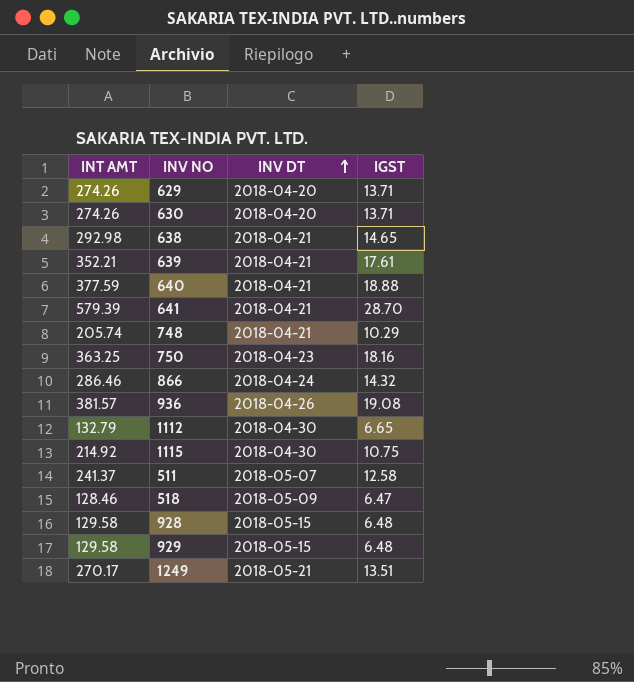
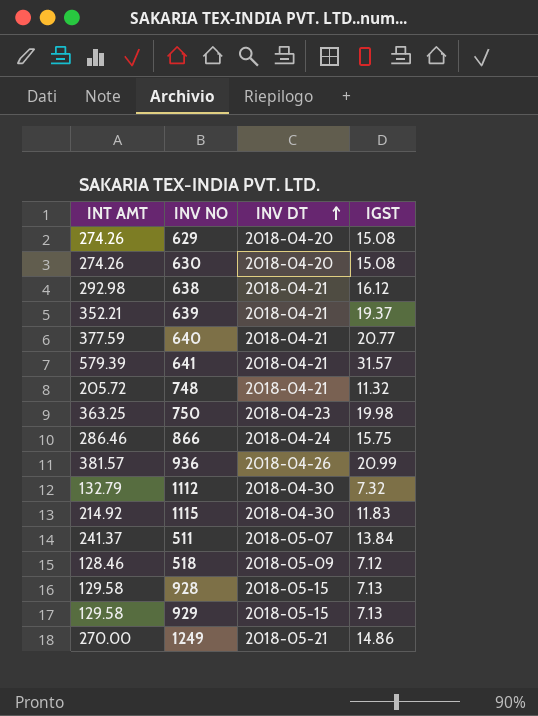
629 | IGST: 13.71 -> 15.08
630 | IGST: 13.71 -> 15.08
638 | IGST: 14.65 -> 16.12
639 | IGST: 17.61 -> 19.37
640 | IGST: 18.88 -> 20.77
641 | IGST: 28.70 -> 31.57
748 | INT AMT: 205.74 -> 205.72
748 | IGST: 10.29 -> 11.32
750 | IGST: 18.16 -> 19.98
866 | IGST: 14.32 -> 15.75
936 | IGST: 19.08 -> 20.99
1112 | IGST: 6.65 -> 7.32
1115 | IGST: 10.75 -> 11.83
511 | IGST: 12.58 -> 13.84
518 | IGST: 6.47 -> 7.12
928 | IGST: 6.48 -> 7.13
929 | IGST: 6.48 -> 7.13
1249 | INT AMT: 270.17 -> 270.00
1249 | IGST: 13.51 -> 14.86

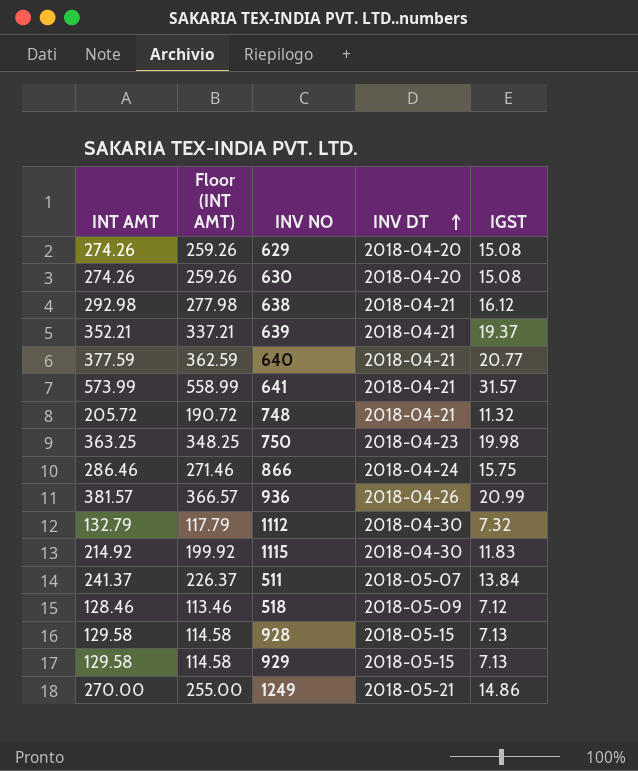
column Floor (INT AMT) | formula: none -> [INT AMT] - 15
641 | INT AMT: 579.39 -> 573.99

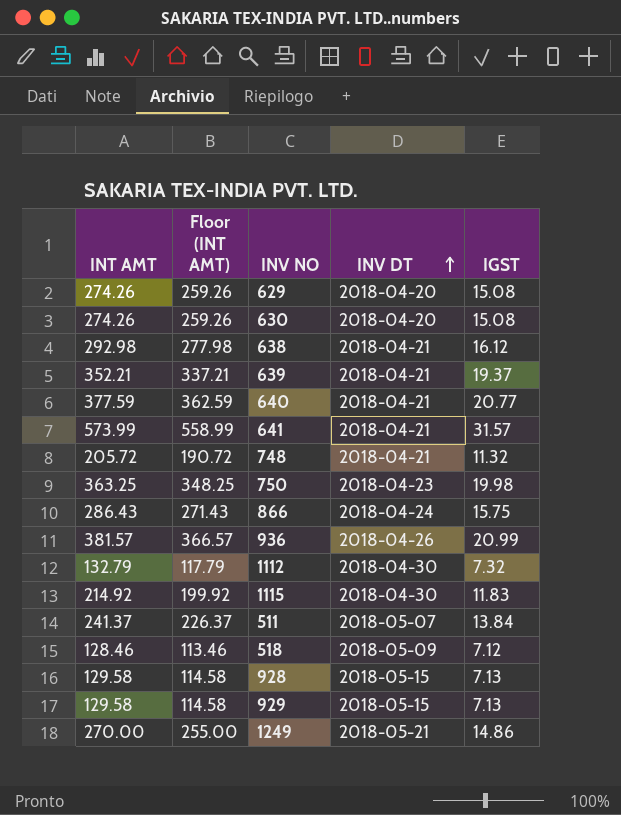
866 | INT AMT: 286.46 -> 286.43
866 | Floor (INT AMT): 271.46 -> 271.43

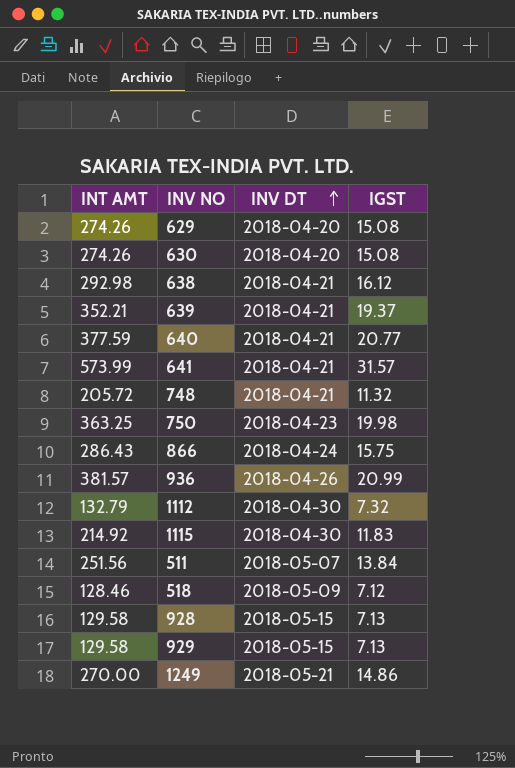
column Floor (INT AMT) | formula: [INT AMT] - 15 -> none
511 | INT AMT: 241.37 -> 251.56

